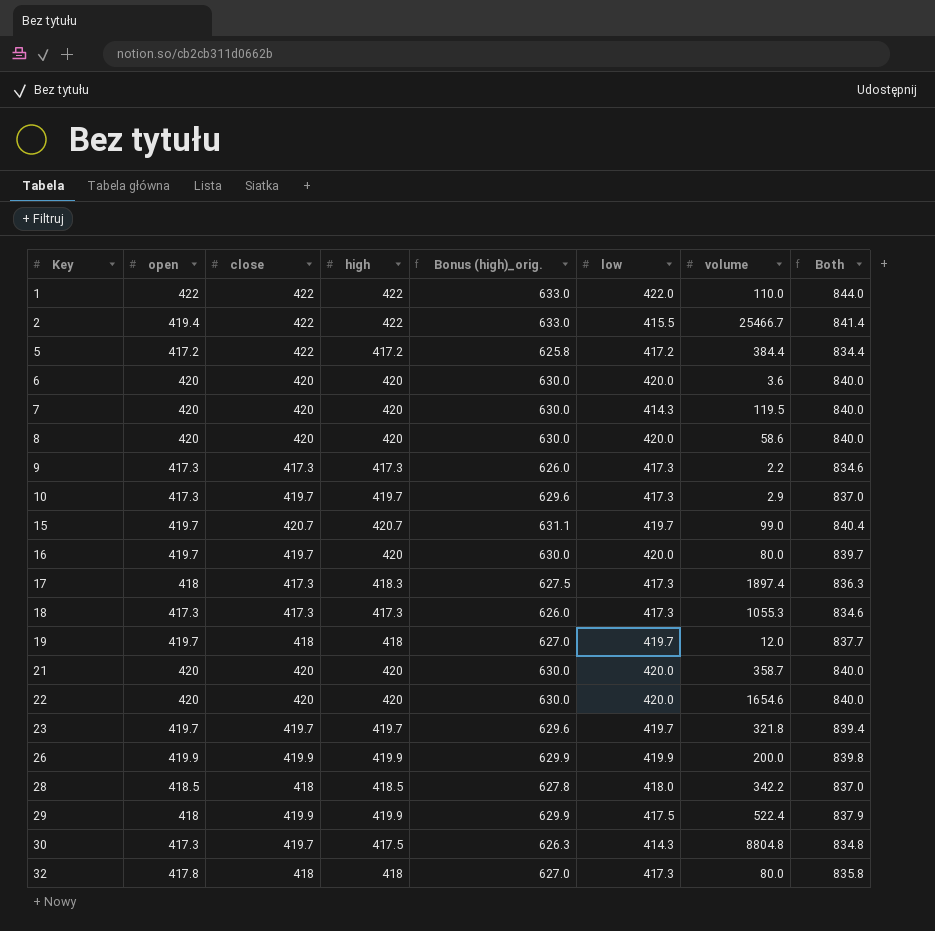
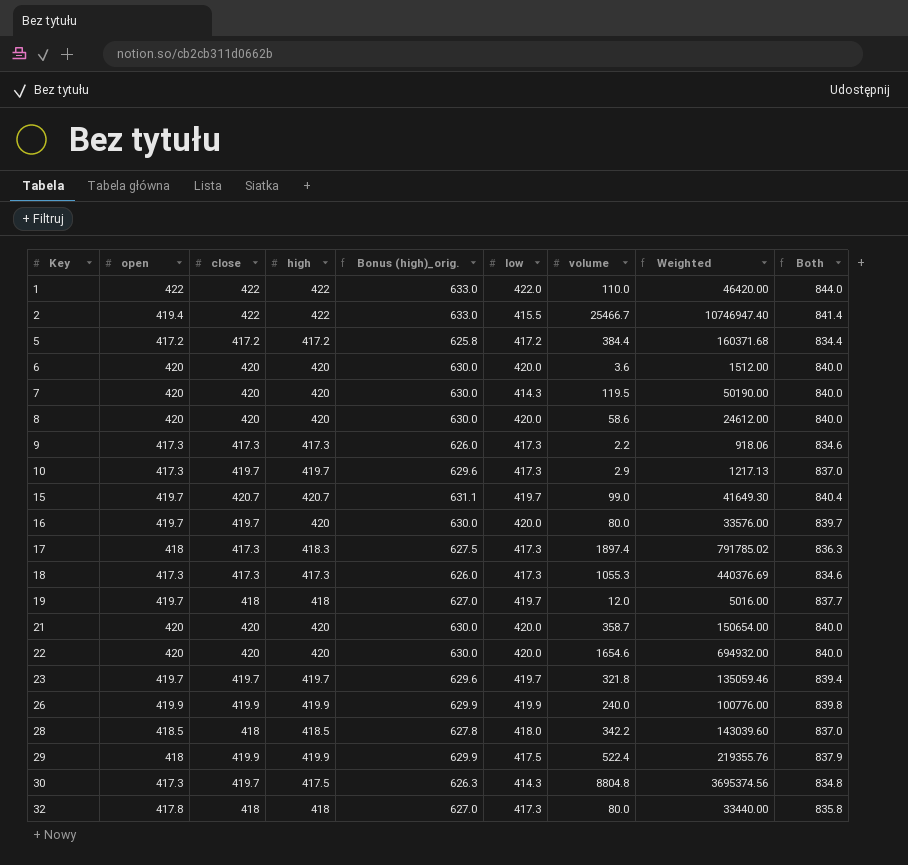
column Weighted | formula: none -> [close] * [volume]
5 | close: 422 -> 417.2
26 | volume: 200.0 -> 240.0

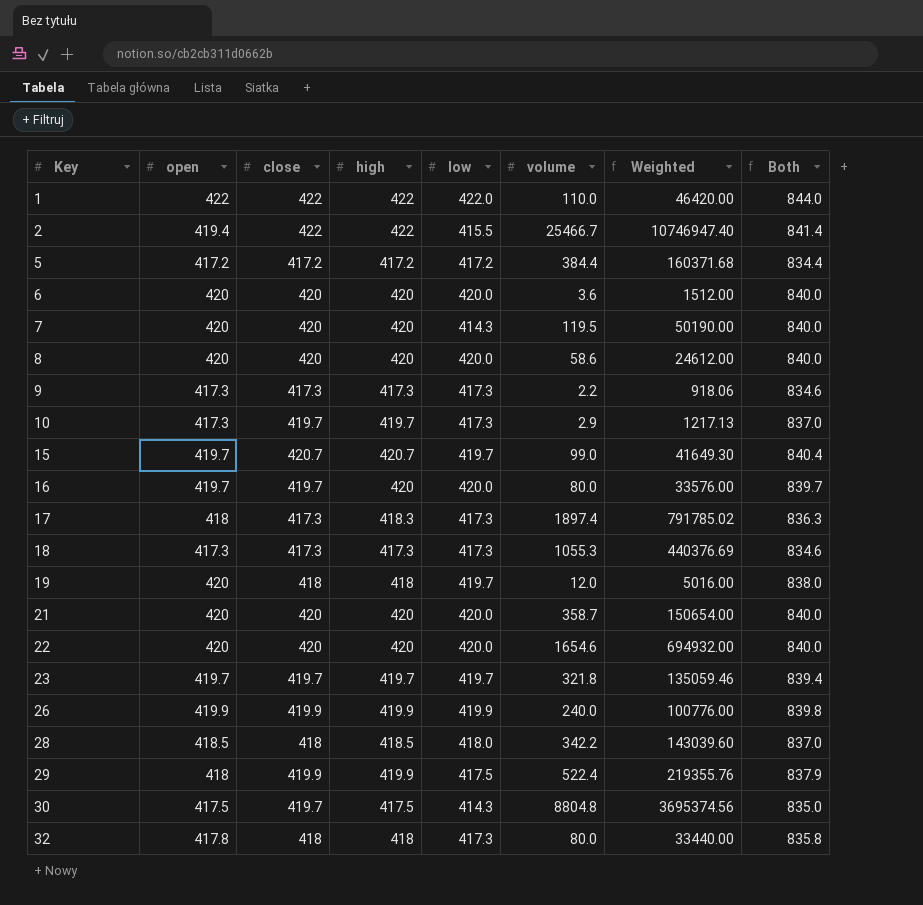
column Bonus (high)_orig. | formula: [high] * 1.5 -> none
19 | open: 419.7 -> 420
19 | Both: 837.7 -> 838.0
30 | open: 417.3 -> 417.5
30 | Both: 834.8 -> 835.0

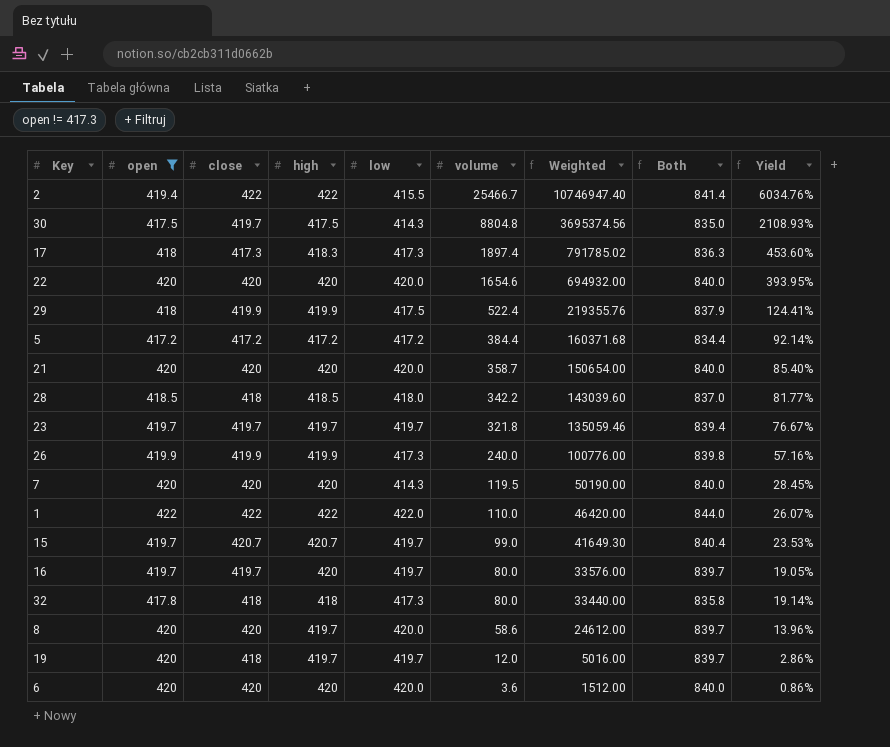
filter: none -> open != 417.3
row order: Key ascending -> volume descending
column Yield | formula: none -> [volume] / [high]
26 | low: 419.9 -> 417.3
16 | low: 420.0 -> 419.7
8 | high: 420 -> 419.7
8 | Both: 840.0 -> 839.7
19 | high: 418 -> 419.7
19 | Both: 838.0 -> 839.7

